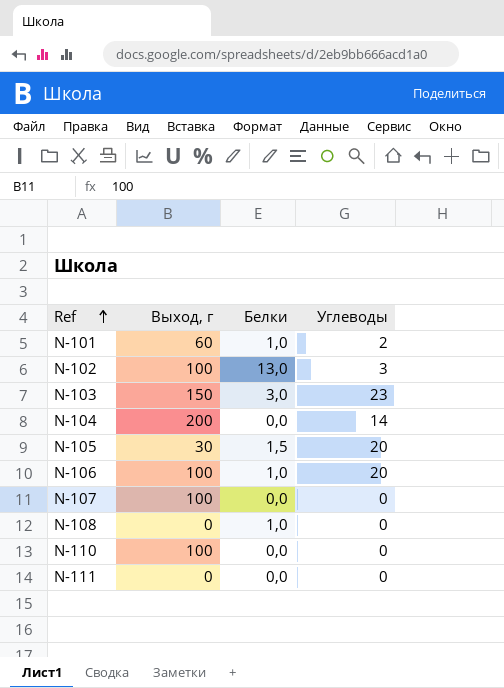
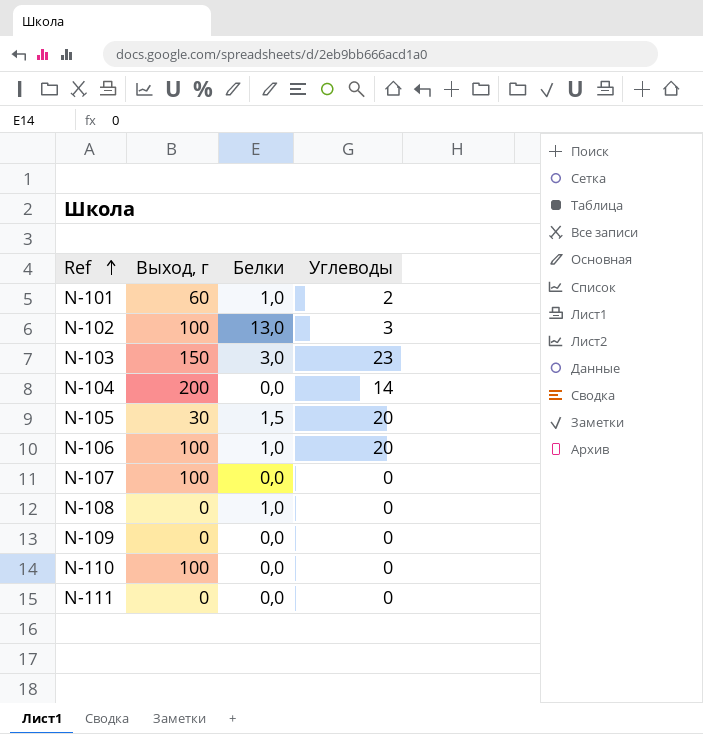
row N-109: none -> 0 | 0,0 | 0

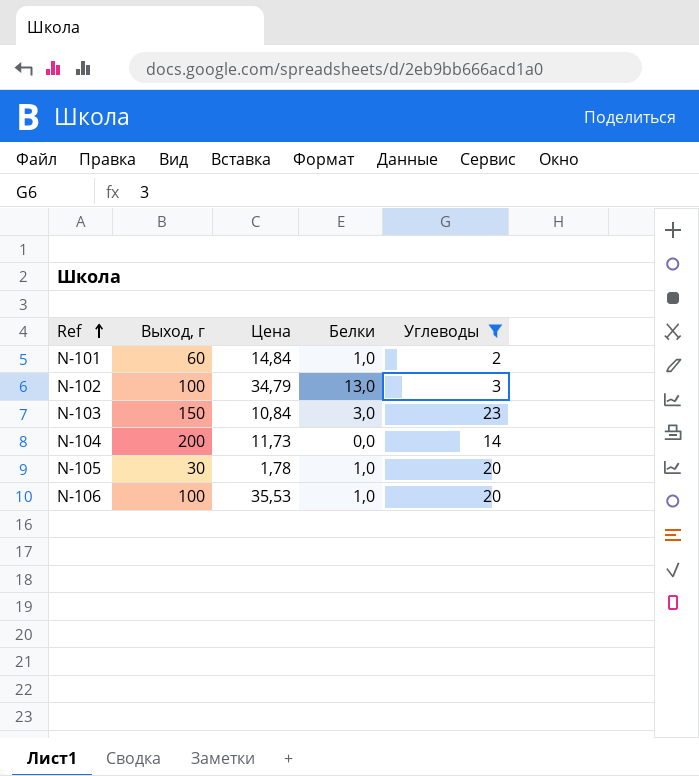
filter: none -> Углеводы != 0
column Цена | position: none -> 3
N-105 | Белки: 1,5 -> 1,0

